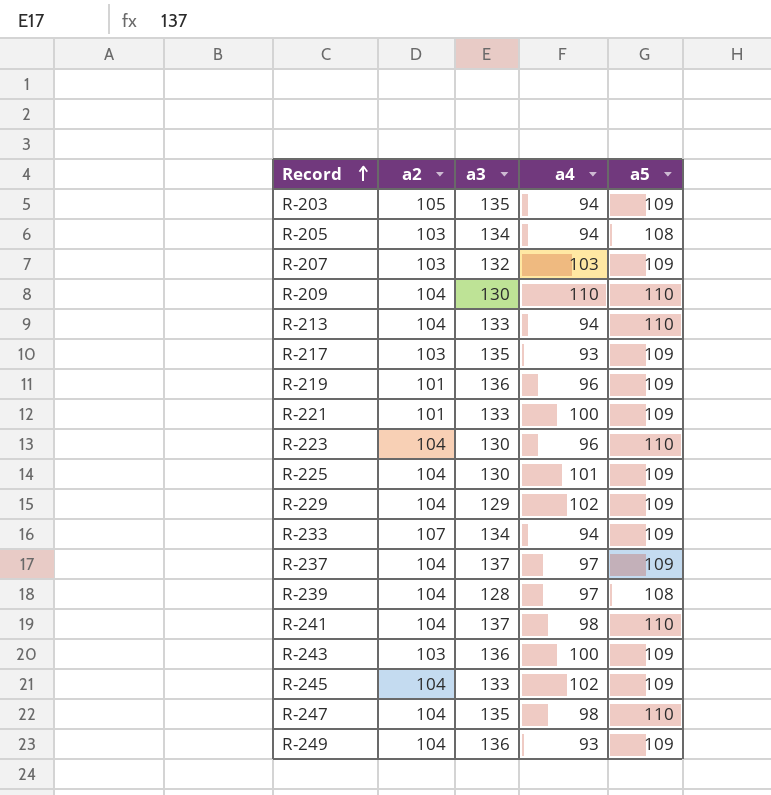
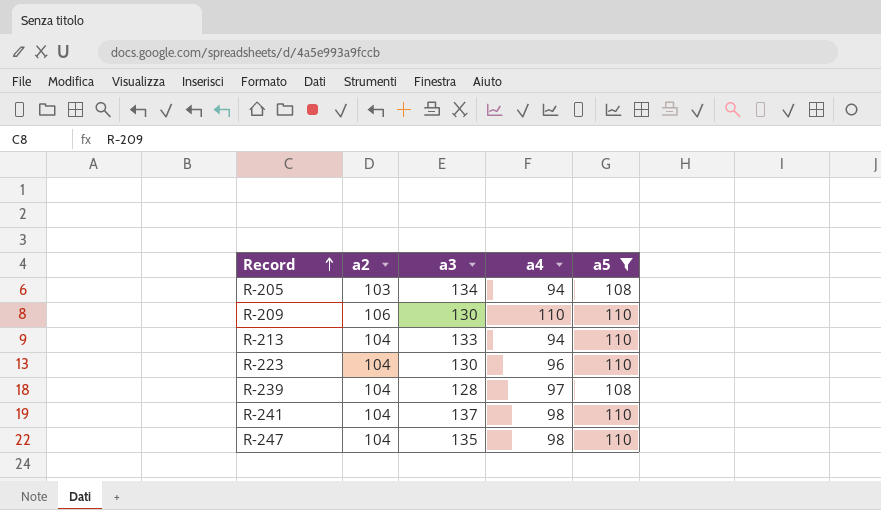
filter: none -> a5 != 109
R-209 | a2: 104 -> 106

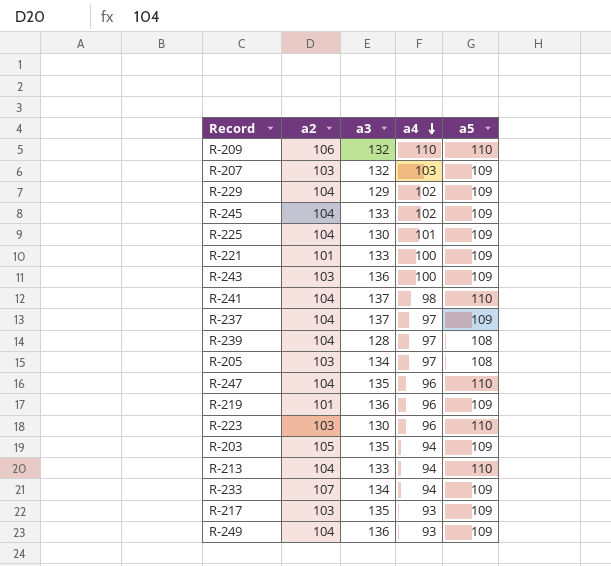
filter: a5 != 109 -> none
row order: Record ascending -> a4 descending
R-209 | a3: 130 -> 132
R-205 | a4: 94 -> 97
R-247 | a4: 98 -> 96
R-223 | a2: 104 -> 103

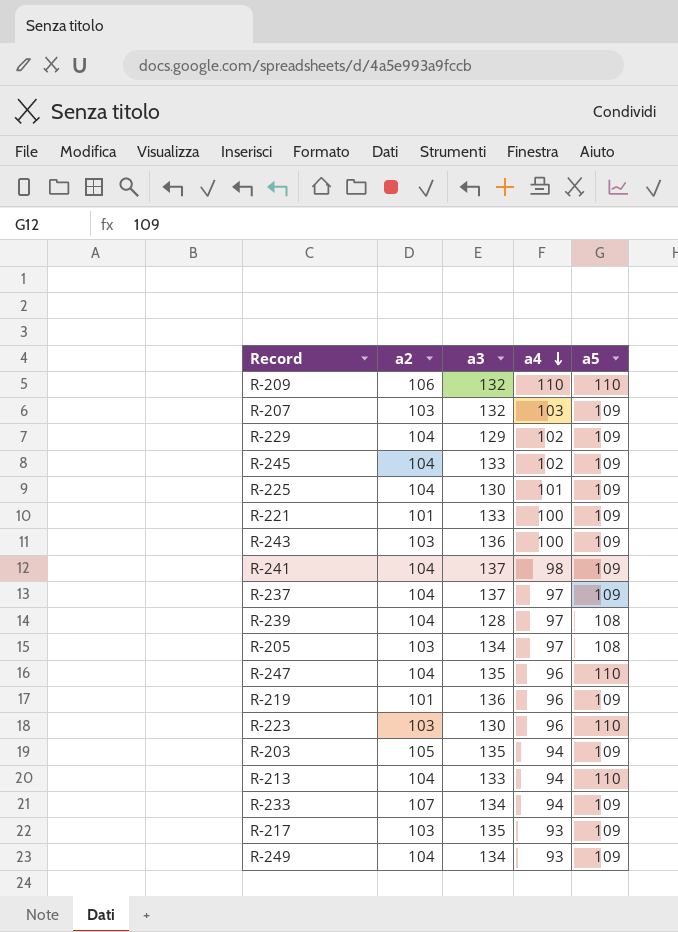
R-241 | a5: 110 -> 109
R-249 | a3: 136 -> 134

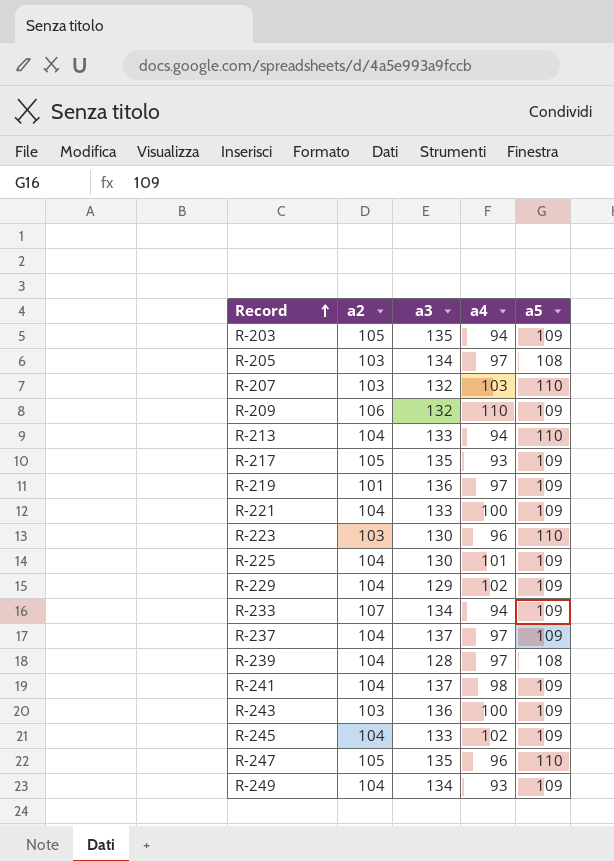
row order: a4 descending -> Record ascending
R-207 | a5: 109 -> 110
R-209 | a5: 110 -> 109
R-217 | a2: 103 -> 105
R-219 | a4: 96 -> 97
R-221 | a2: 101 -> 104
R-247 | a2: 104 -> 105

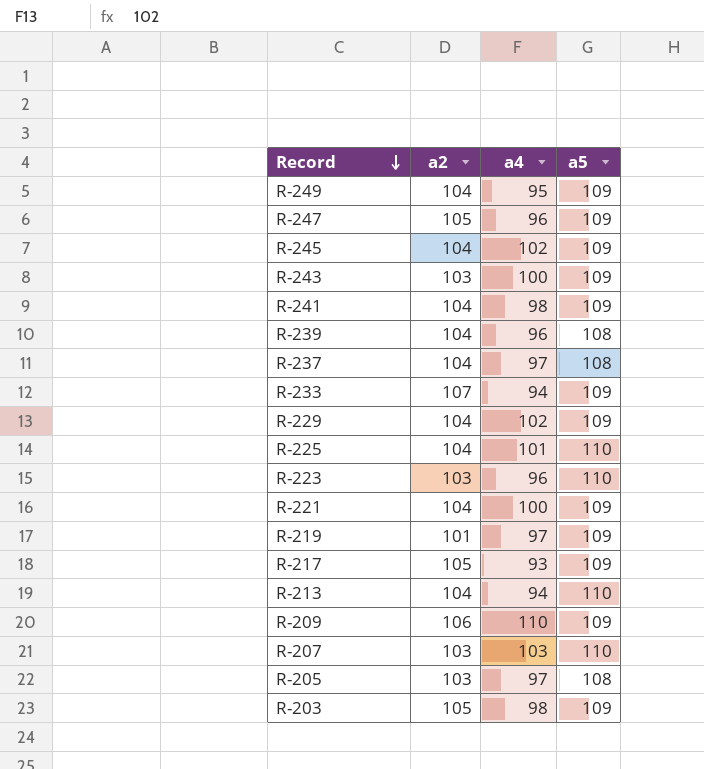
row order: Record ascending -> Record descending
column a3 | position: 3 -> none
R-249 | a4: 93 -> 95
R-247 | a5: 110 -> 109
R-239 | a4: 97 -> 96
R-237 | a5: 109 -> 108
R-225 | a5: 109 -> 110
R-203 | a4: 94 -> 98

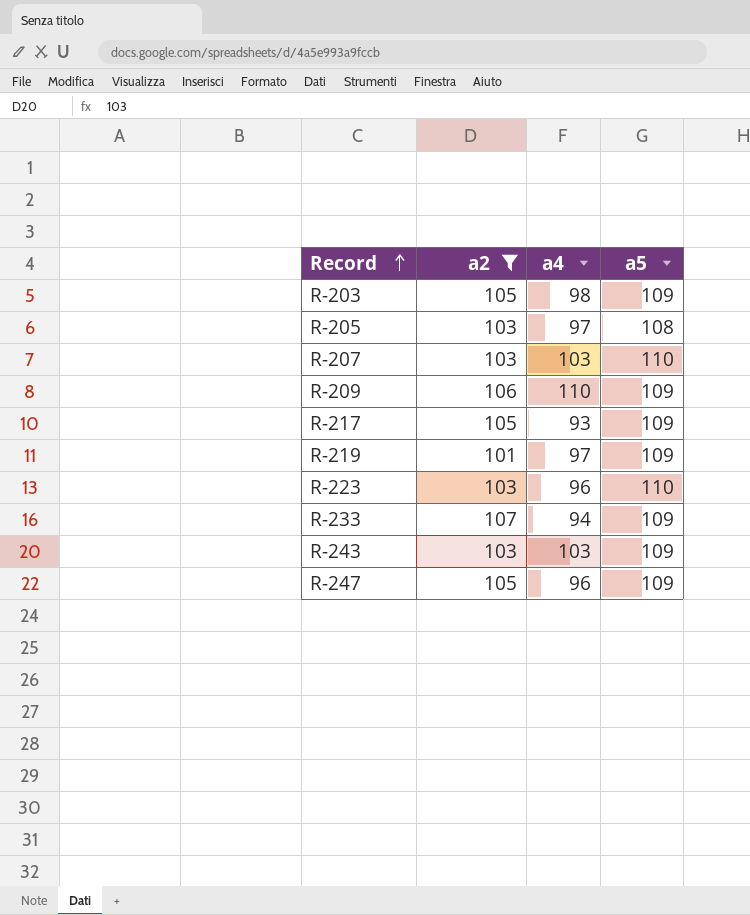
filter: none -> a2 != 104
row order: Record descending -> Record ascending
R-243 | a4: 100 -> 103

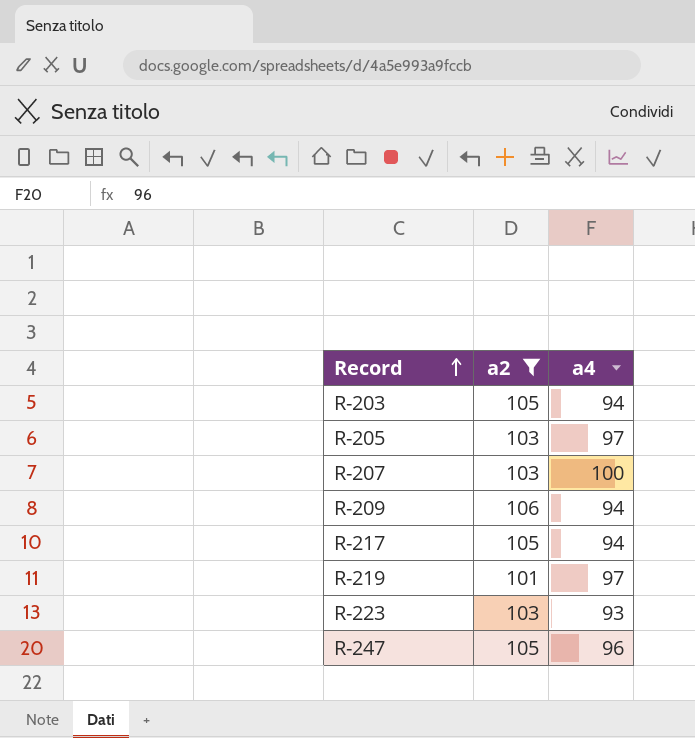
column a5 | position: 4 -> none
row R-233: 107 | 94 | 109 -> none
row R-243: 103 | 103 | 109 -> none
R-203 | a4: 98 -> 94
R-207 | a4: 103 -> 100
R-209 | a4: 110 -> 94
R-217 | a4: 93 -> 94
R-223 | a4: 96 -> 93

